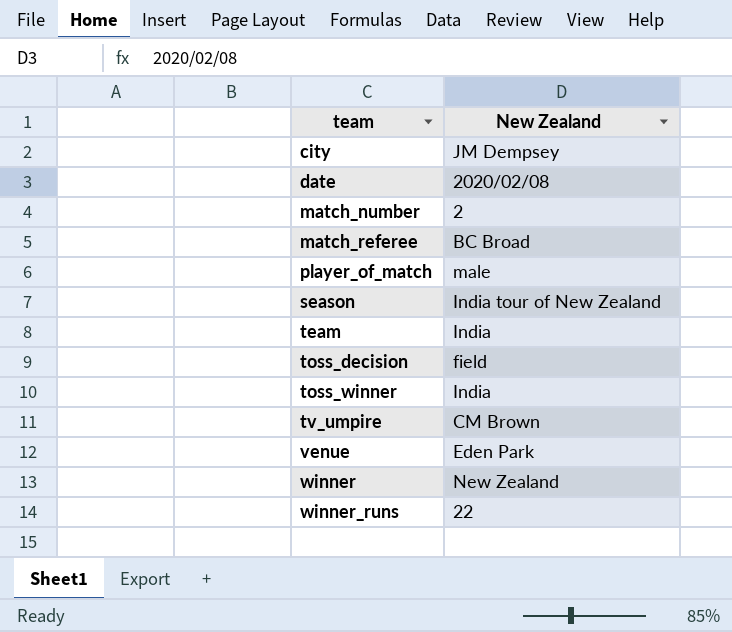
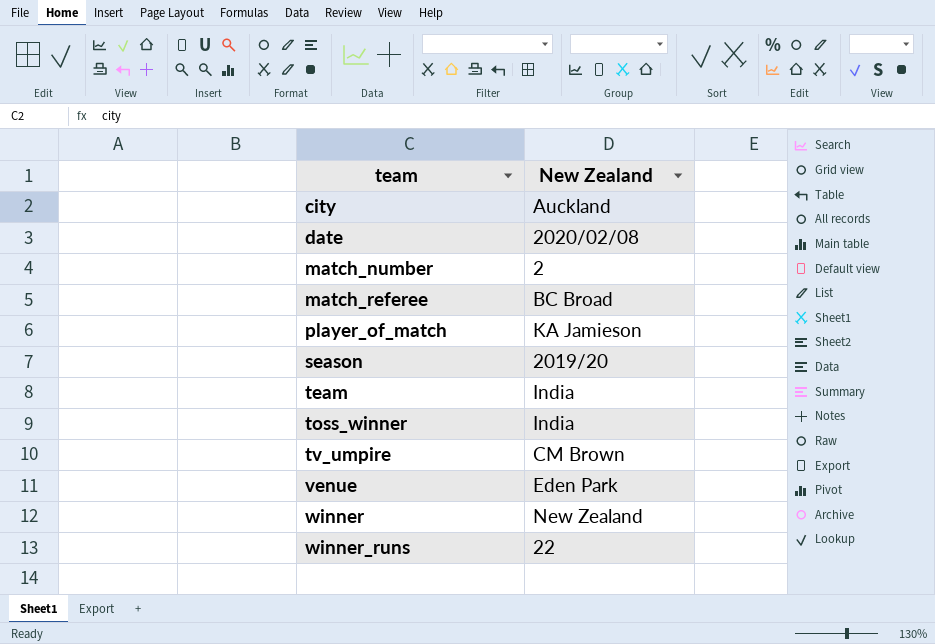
row toss_decision: field -> none
city | New Zealand: JM Dempsey -> Auckland
player_of_match | New Zealand: male -> KA Jamieson
season | New Zealand: India tour of New Zealand -> 2019/20

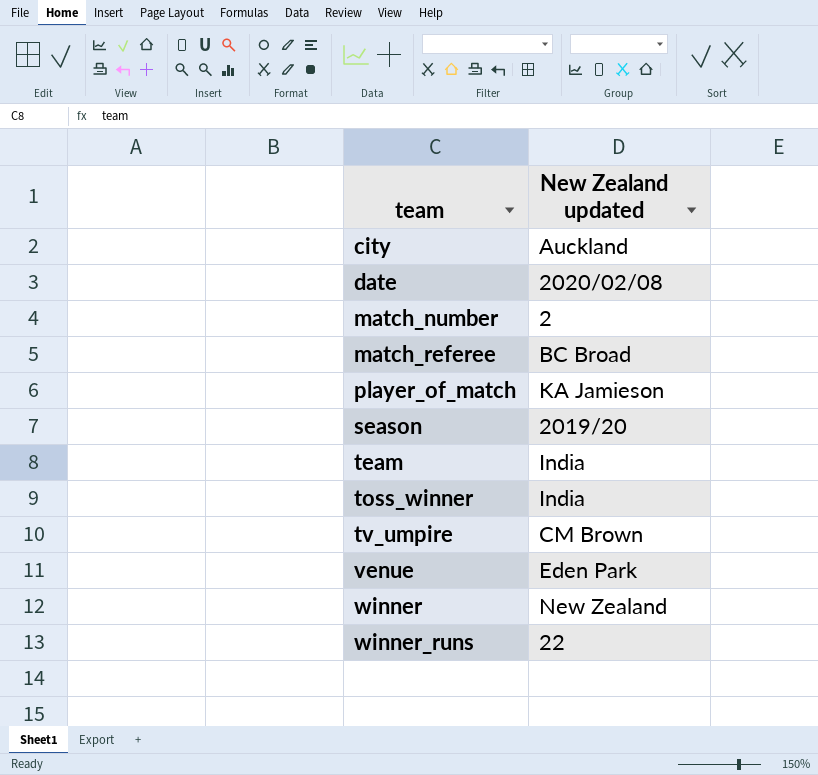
column name: New Zealand -> New Zealand updated

